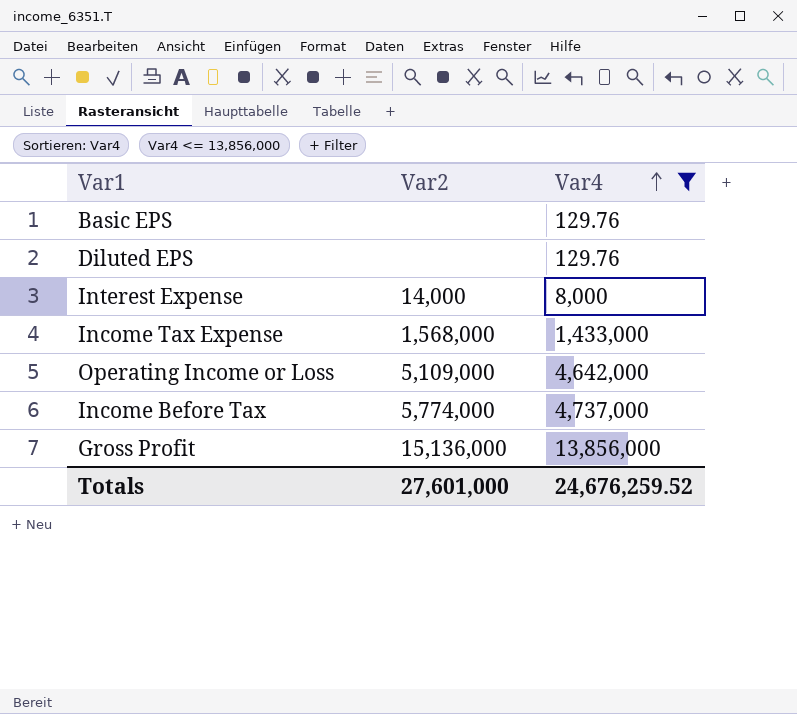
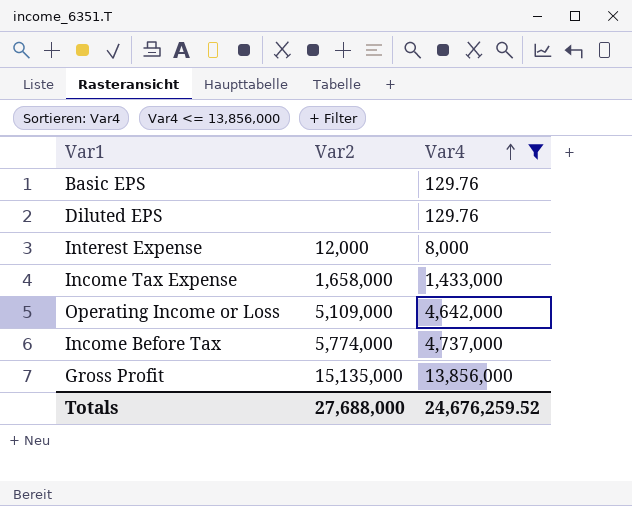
Interest Expense | Var2: 14,000 -> 12,000
Income Tax Expense | Var2: 1,568,000 -> 1,658,000
Gross Profit | Var2: 15,136,000 -> 15,135,000
Totals | Var2: 27,601,000 -> 27,688,000

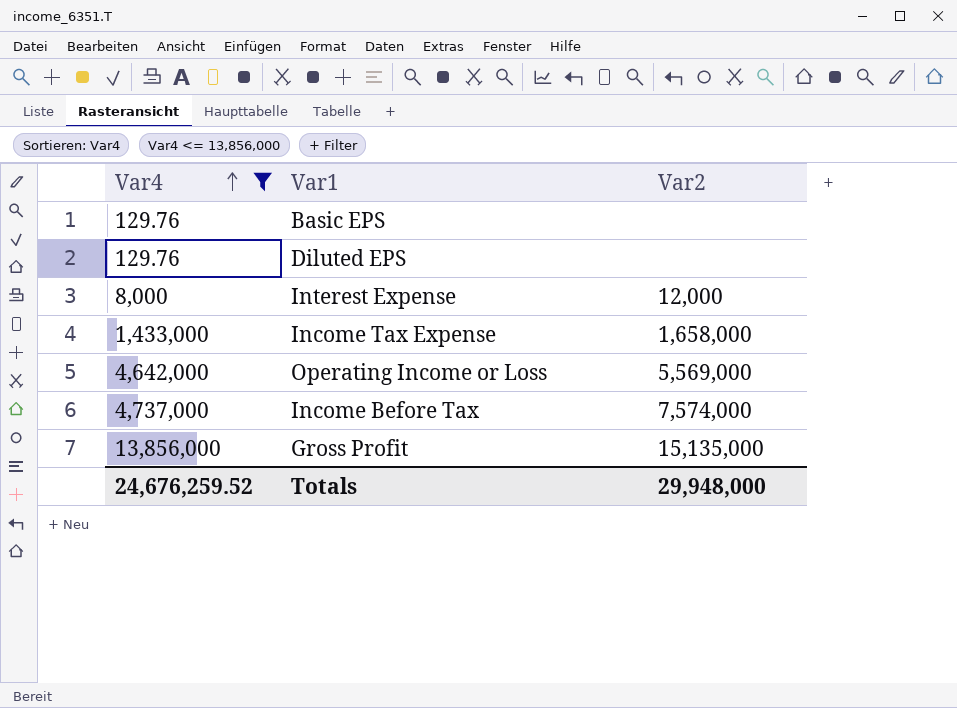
column Var4 | position: 3 -> 1
Operating Income or Loss | Var2: 5,109,000 -> 5,569,000
Income Before Tax | Var2: 5,774,000 -> 7,574,000
Totals | Var2: 27,688,000 -> 29,948,000

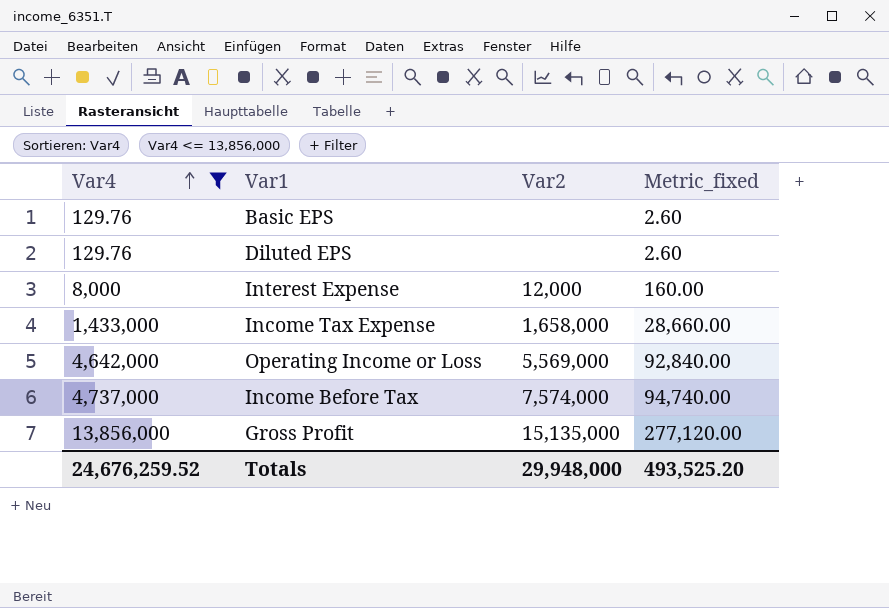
column Metric_fixed | formula: none -> [Var4] * 0.02

